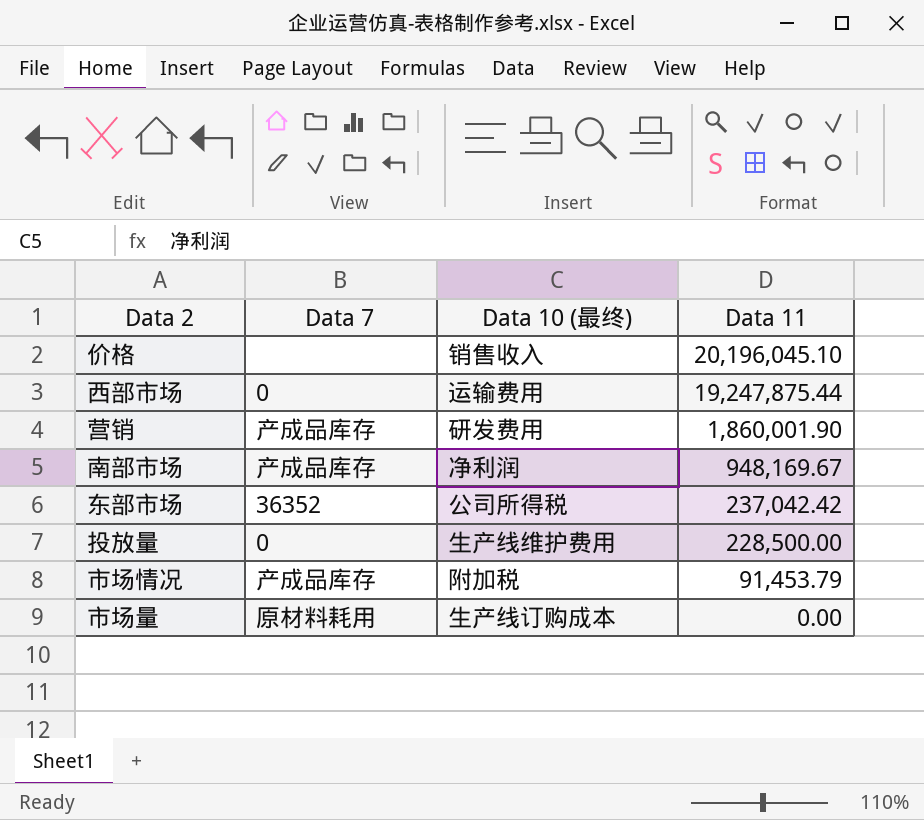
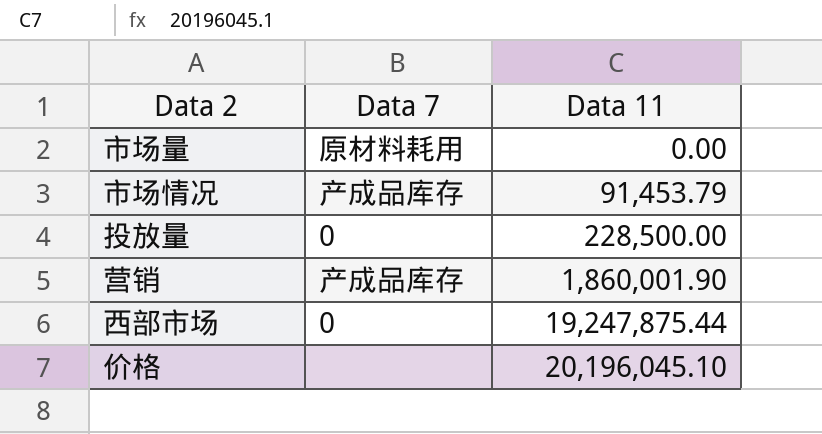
row order: Data 11 descending -> Data 11 ascending
column Data 10 (最终) | position: 3 -> none
row 南部市场: 产成品库存 | 净利润 | 948,169.67 -> none
row 东部市场: 36352 | 公司所得税 | 237,042.42 -> none

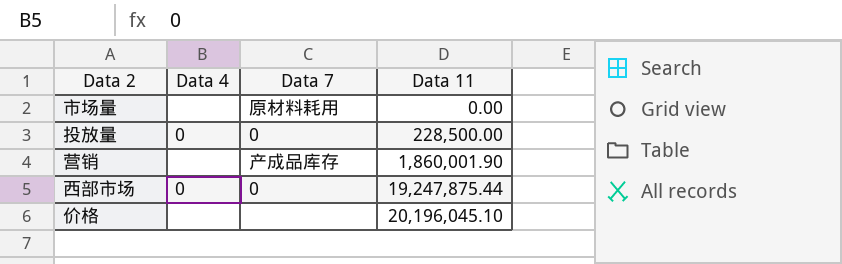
column Data 4 | position: none -> 2
row 市场情况: 产成品库存 | 91,453.79 -> none

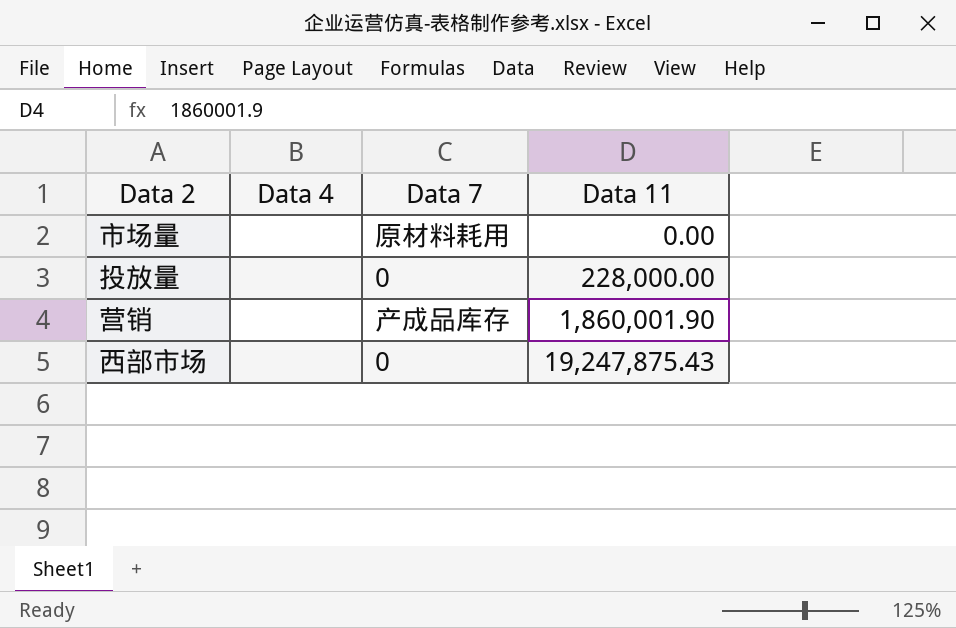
row 价格: none | none | 20,196,045.10 -> none
投放量 | Data 4: 0 -> none
投放量 | Data 11: 228,500.00 -> 228,000.00
西部市场 | Data 4: 0 -> none
西部市场 | Data 11: 19,247,875.44 -> 19,247,875.43

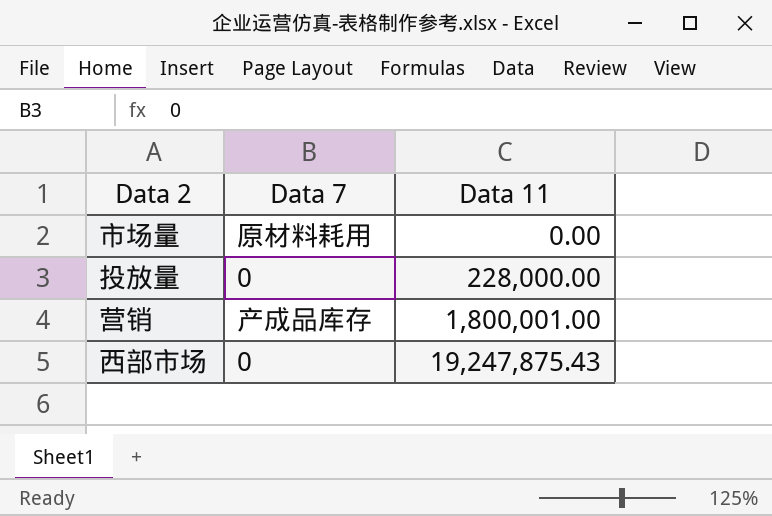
column Data 4 | position: 2 -> none
营销 | Data 11: 1,860,001.90 -> 1,800,001.00

